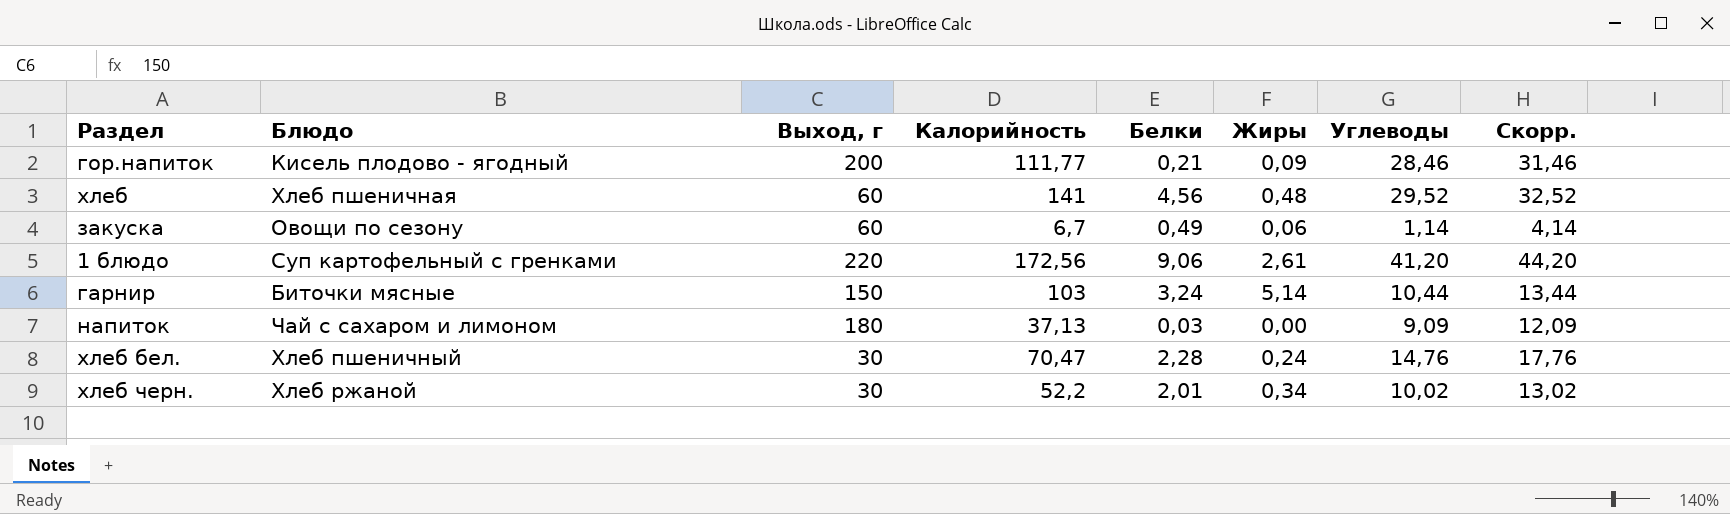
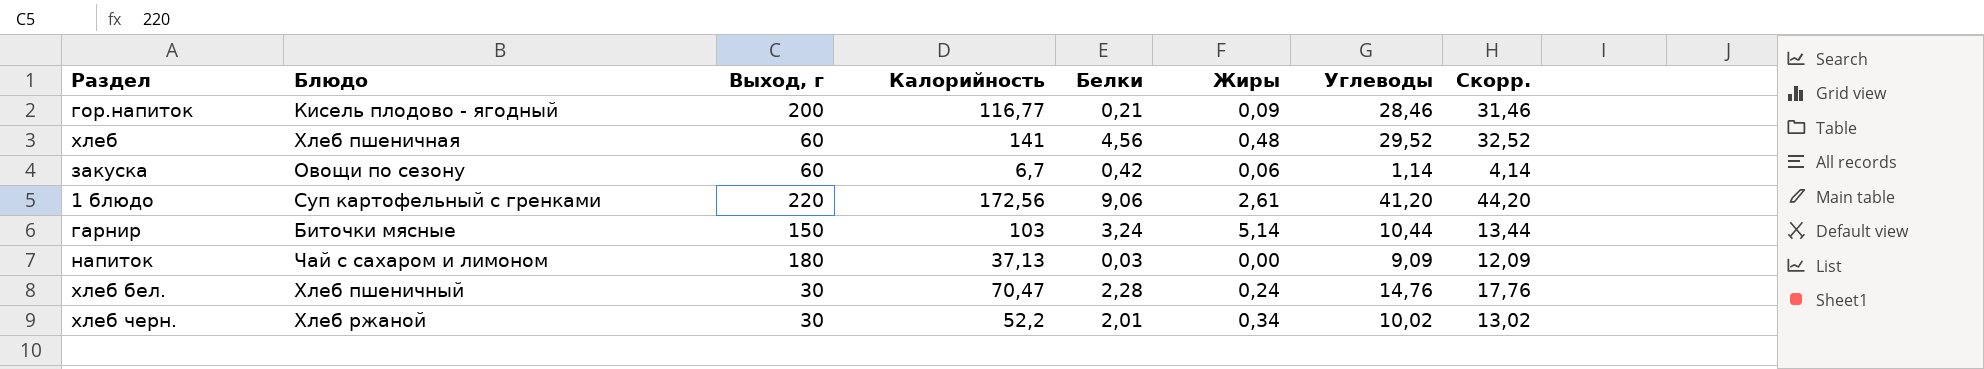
гор.напиток | Калорийность: 111,77 -> 116,77
закуска | Белки: 0,49 -> 0,42

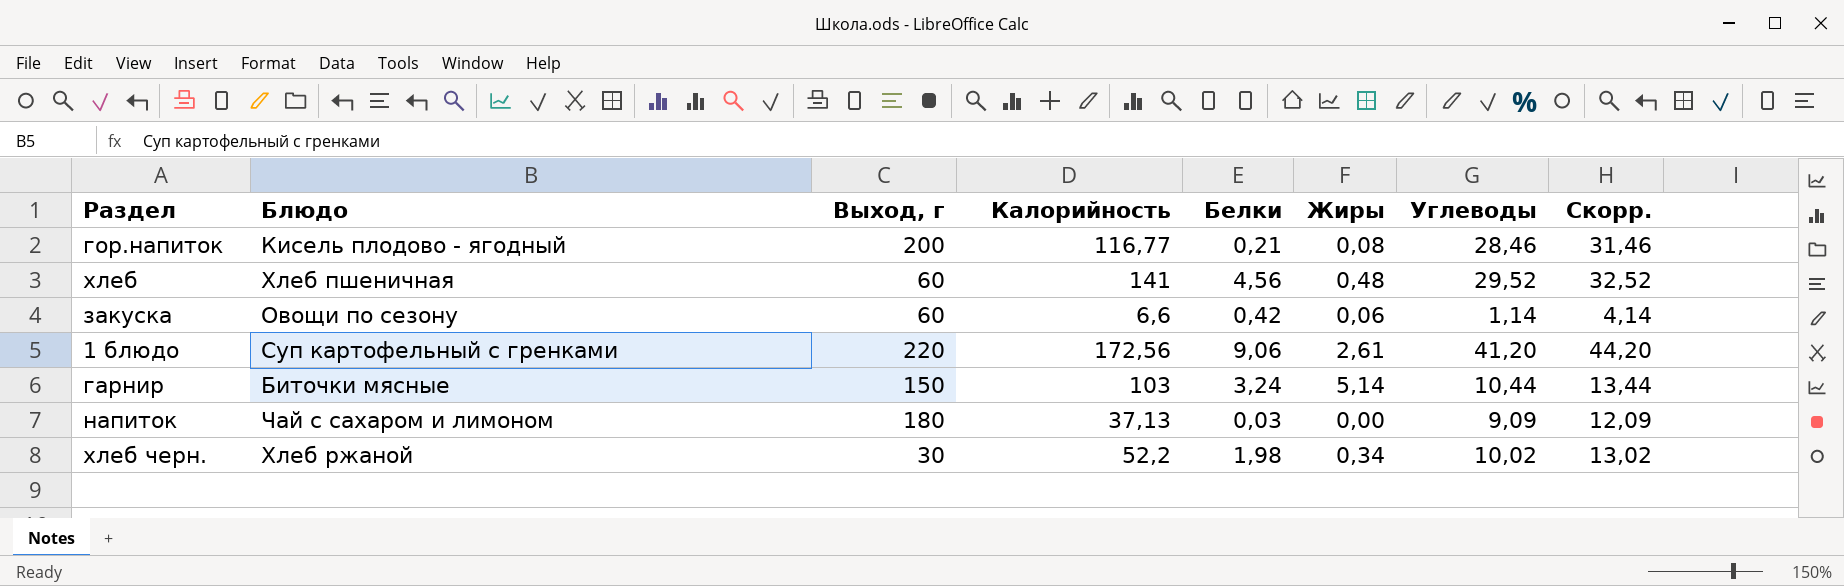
row хлеб бел.: Хлеб пшеничный | 30 | 70,47 | 2,28 | 0,24 | 14,76 | 17,76 -> none
гор.напиток | Жиры: 0,09 -> 0,08
закуска | Калорийность: 6,7 -> 6,6
хлеб черн. | Белки: 2,01 -> 1,98

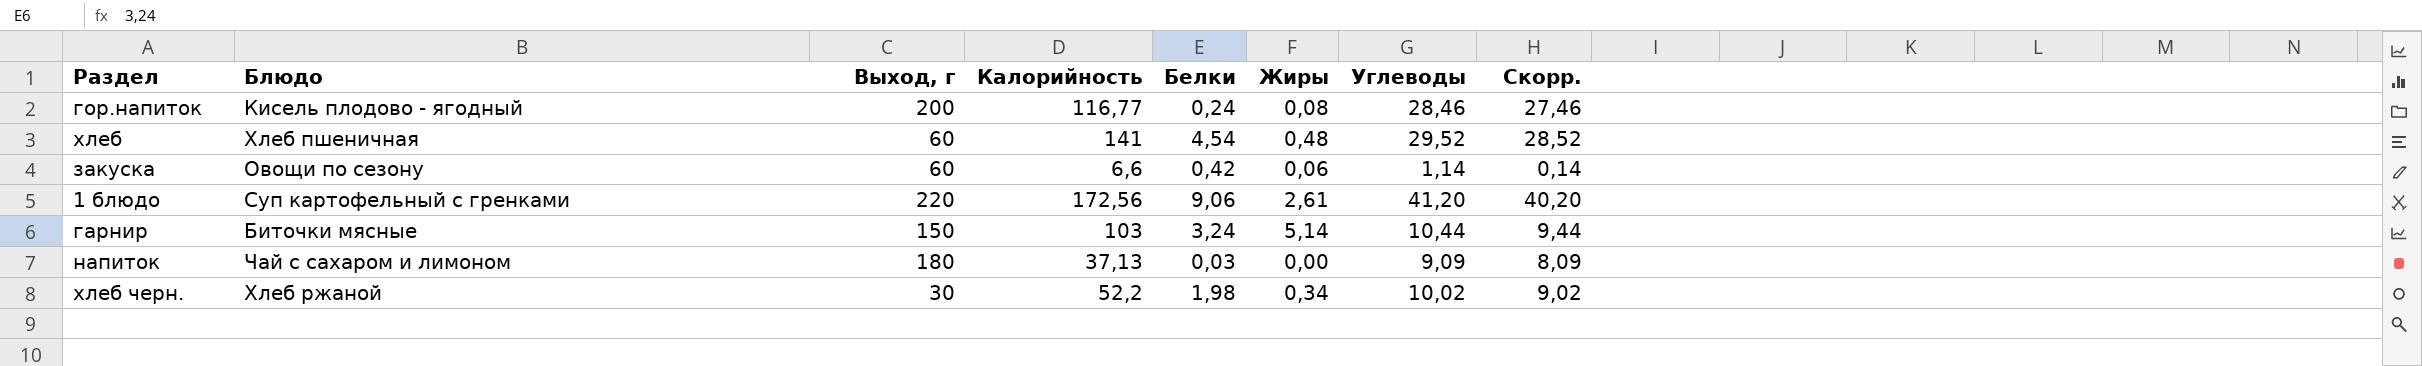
column Скорр. | formula: [Углеводы] + 3 -> [Углеводы] - 1
гор.напиток | Белки: 0,21 -> 0,24
хлеб | Белки: 4,56 -> 4,54

